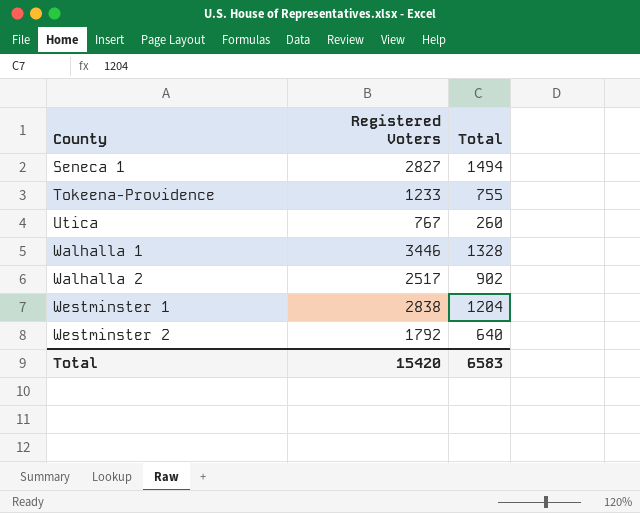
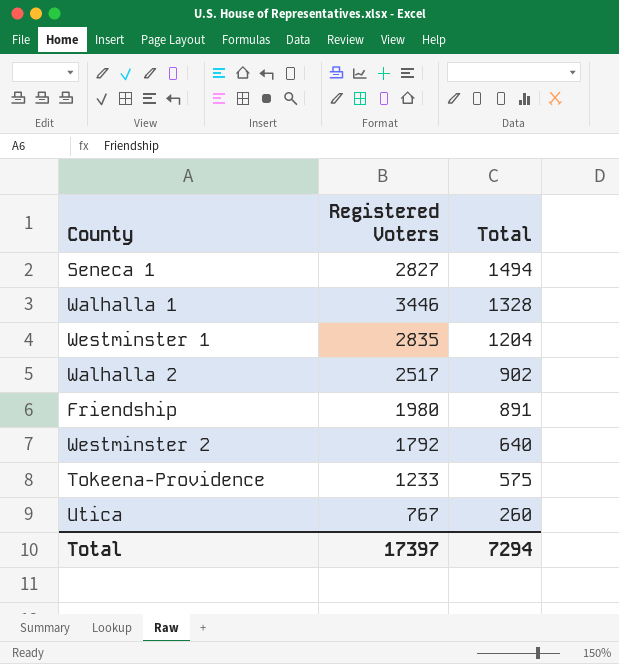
row order: County ascending -> Total descending
Westminster 1 | Registered Voters: 2838 -> 2835
row Friendship: none -> 1980 | 891
Tokeena-Providence | Total: 755 -> 575
Total | Registered Voters: 15420 -> 17397
Total | Total: 6583 -> 7294

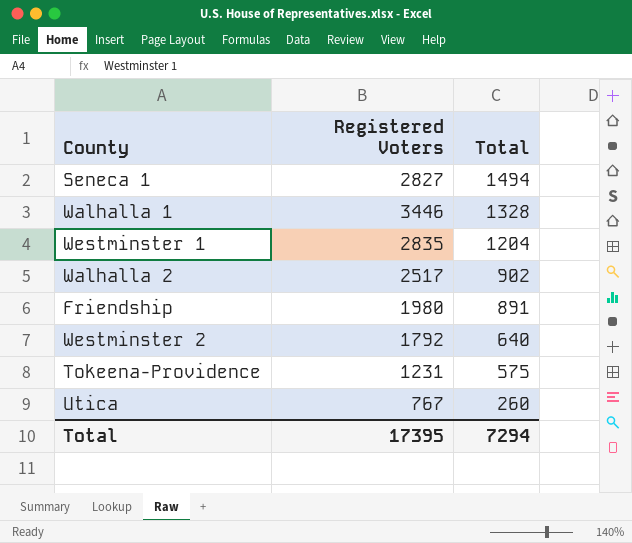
Tokeena-Providence | Registered Voters: 1233 -> 1231
Total | Registered Voters: 17397 -> 17395

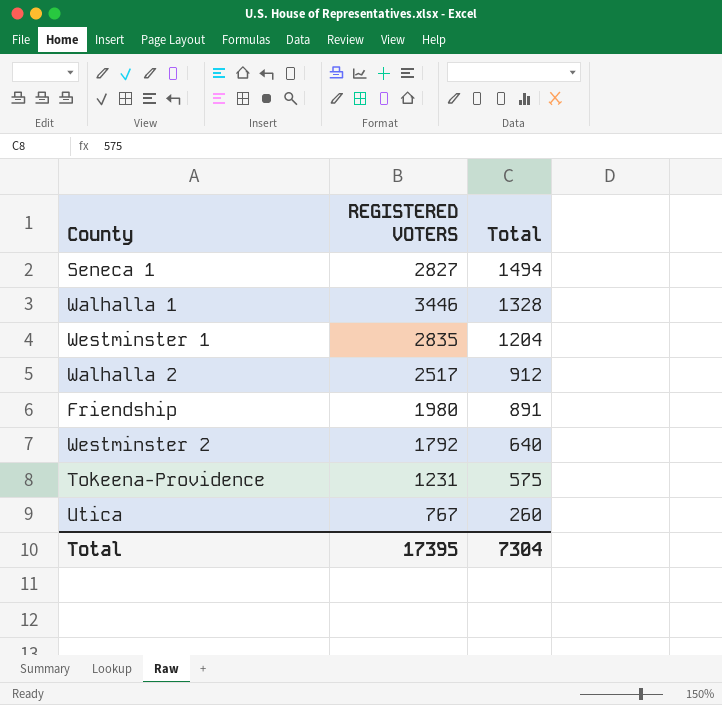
column name: Registered Voters -> REGISTERED VOTERS
Walhalla 2 | Total: 902 -> 912
Total | Total: 7294 -> 7304

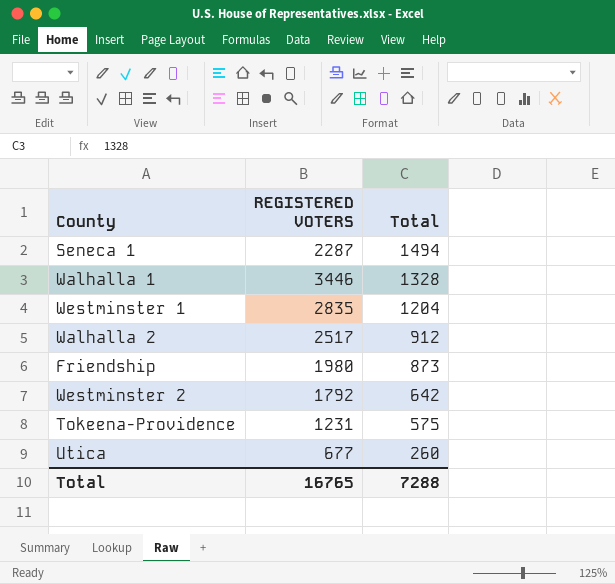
Seneca 1 | REGISTERED VOTERS: 2827 -> 2287
Friendship | Total: 891 -> 873
Westminster 2 | Total: 640 -> 642
Utica | REGISTERED VOTERS: 767 -> 677
Total | REGISTERED VOTERS: 17395 -> 16765
Total | Total: 7304 -> 7288

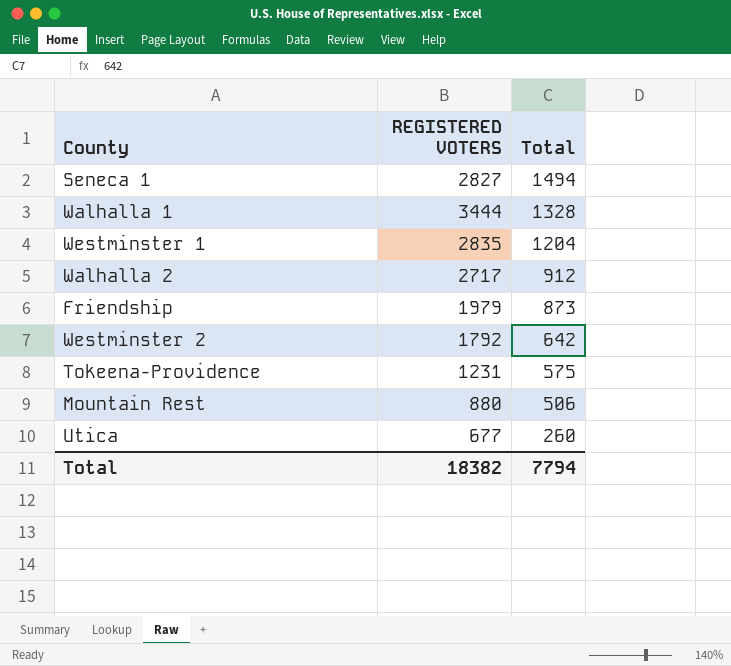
Seneca 1 | REGISTERED VOTERS: 2287 -> 2827
Walhalla 1 | REGISTERED VOTERS: 3446 -> 3444
Walhalla 2 | REGISTERED VOTERS: 2517 -> 2717
Friendship | REGISTERED VOTERS: 1980 -> 1979
row Mountain Rest: none -> 880 | 506
Total | REGISTERED VOTERS: 16765 -> 18382
Total | Total: 7288 -> 7794

